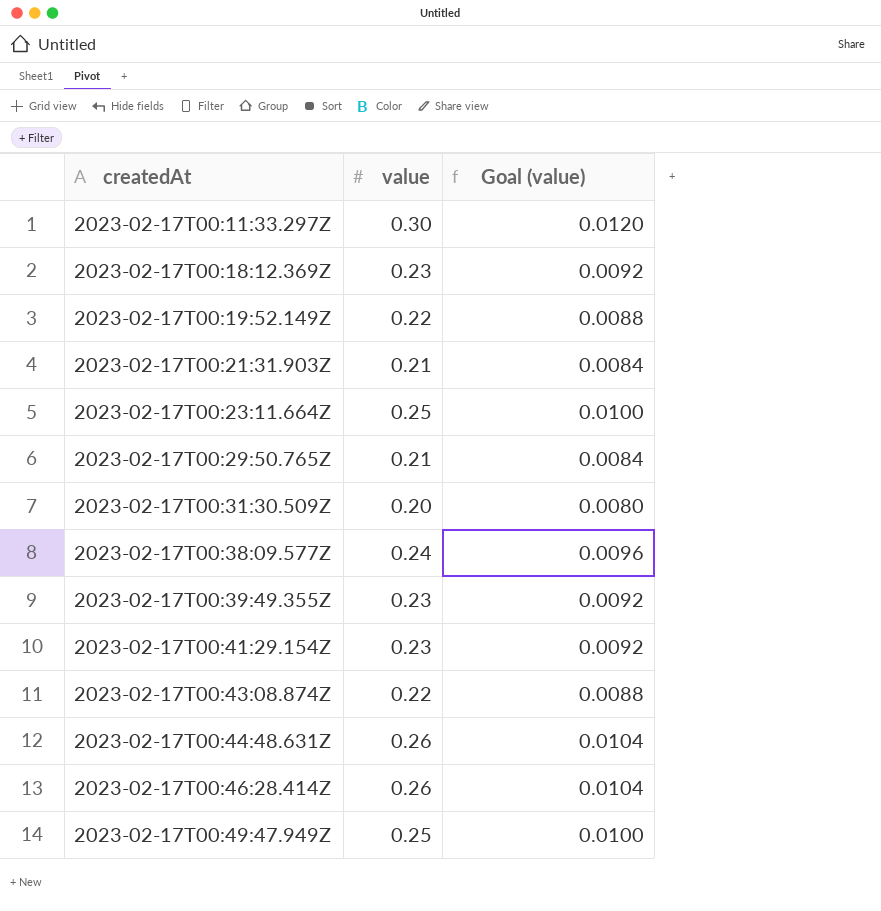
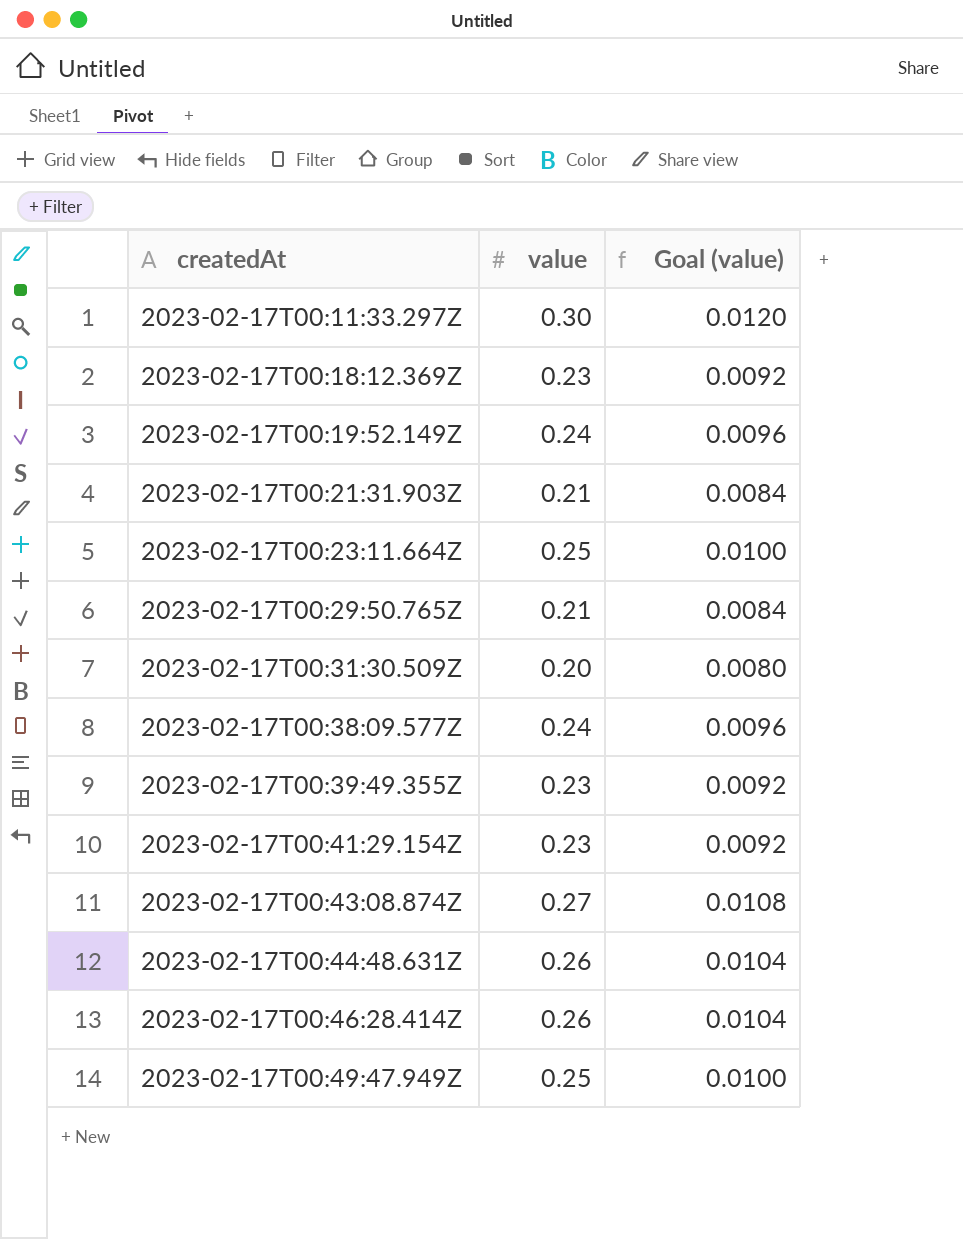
2023-02-17T00:19:52.149Z | value: 0.22 -> 0.24
2023-02-17T00:19:52.149Z | Goal (value): 0.0088 -> 0.0096
2023-02-17T00:43:08.874Z | value: 0.22 -> 0.27
2023-02-17T00:43:08.874Z | Goal (value): 0.0088 -> 0.0108

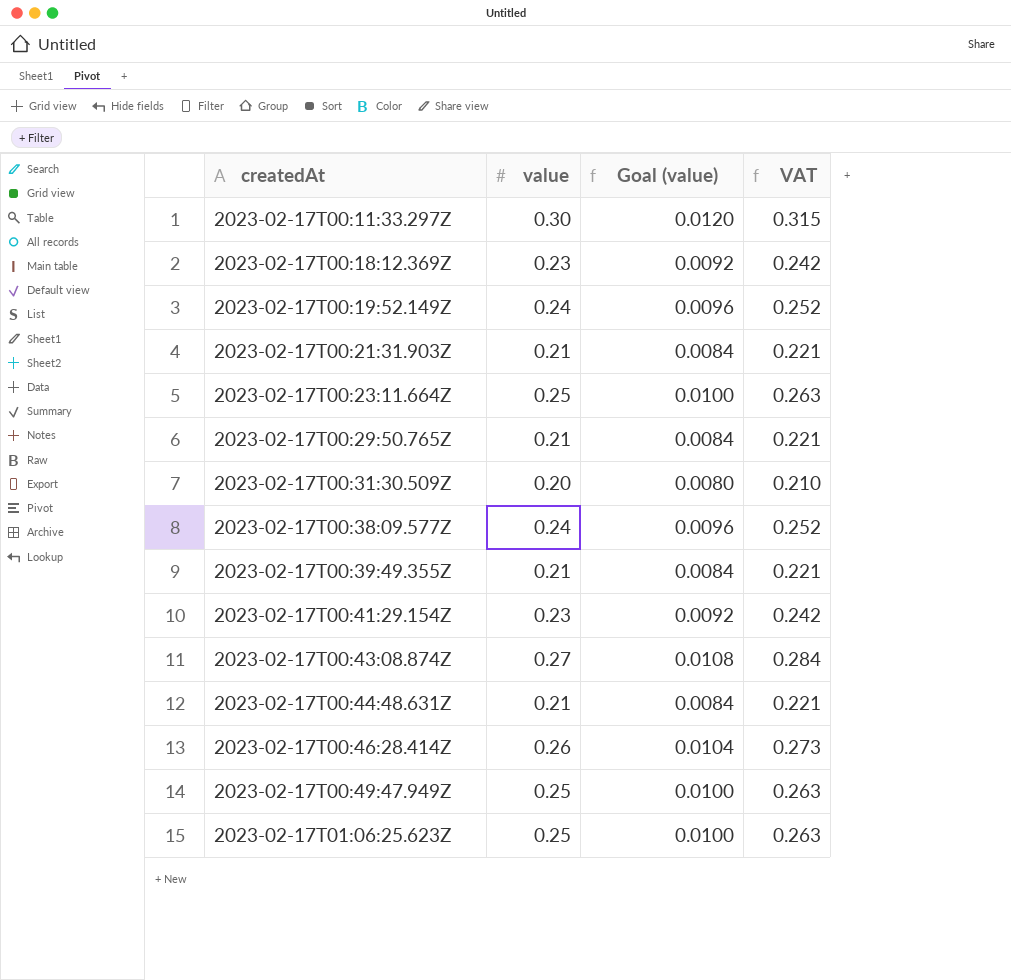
column VAT | formula: none -> [value] * 1.05
2023-02-17T00:39:49.355Z | value: 0.23 -> 0.21
2023-02-17T00:39:49.355Z | Goal (value): 0.0092 -> 0.0084
2023-02-17T00:44:48.631Z | value: 0.26 -> 0.21
2023-02-17T00:44:48.631Z | Goal (value): 0.0104 -> 0.0084
row 2023-02-17T01:06:25.623Z: none -> 0.25 | 0.0100 | 0.263

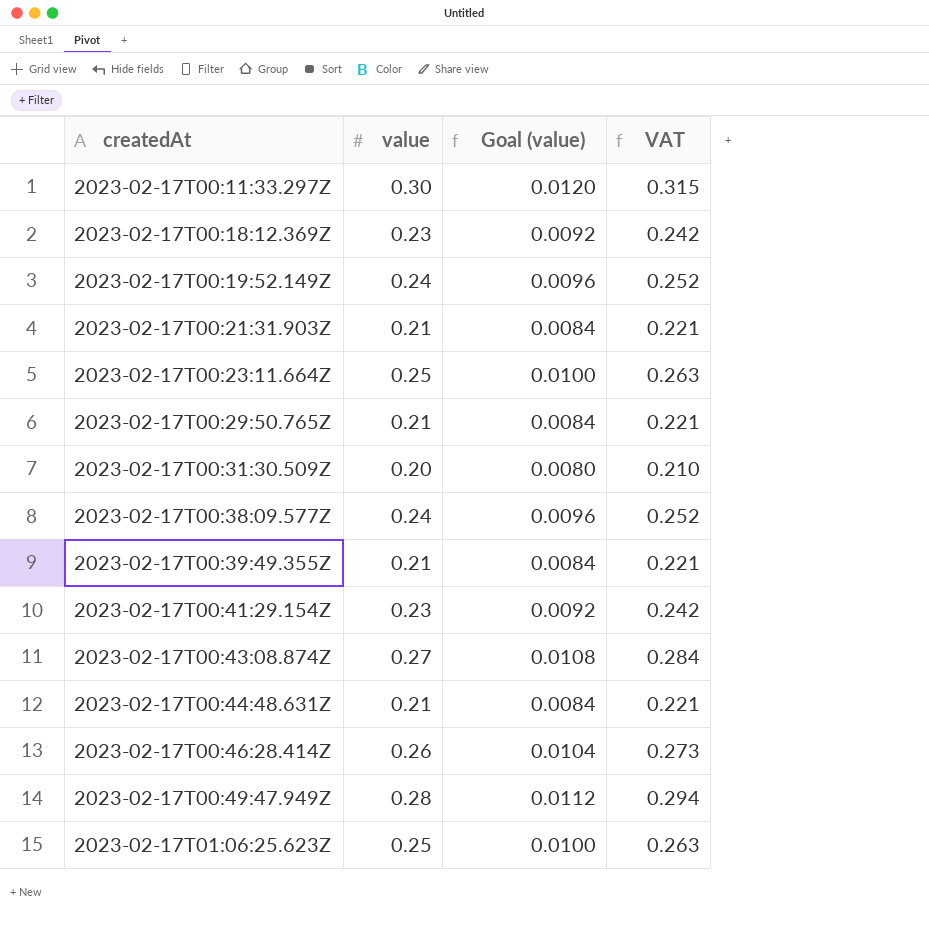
2023-02-17T00:49:47.949Z | value: 0.25 -> 0.28
2023-02-17T00:49:47.949Z | Goal (value): 0.0100 -> 0.0112
2023-02-17T00:49:47.949Z | VAT: 0.263 -> 0.294

